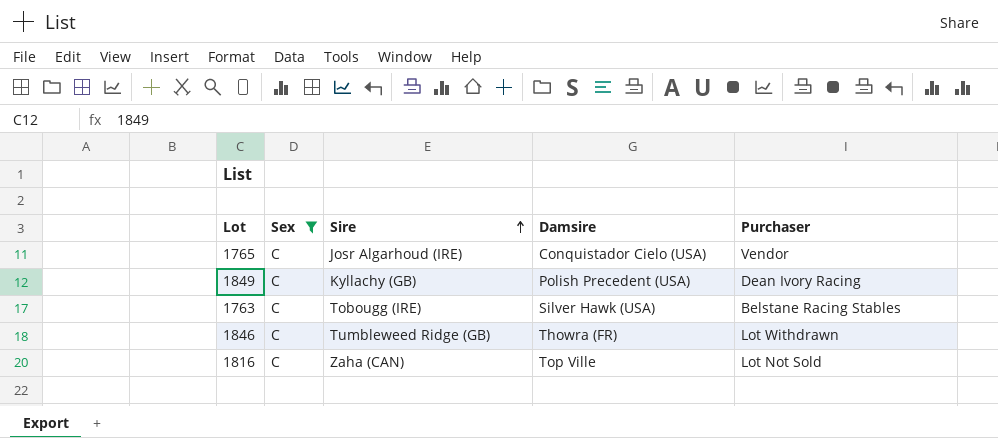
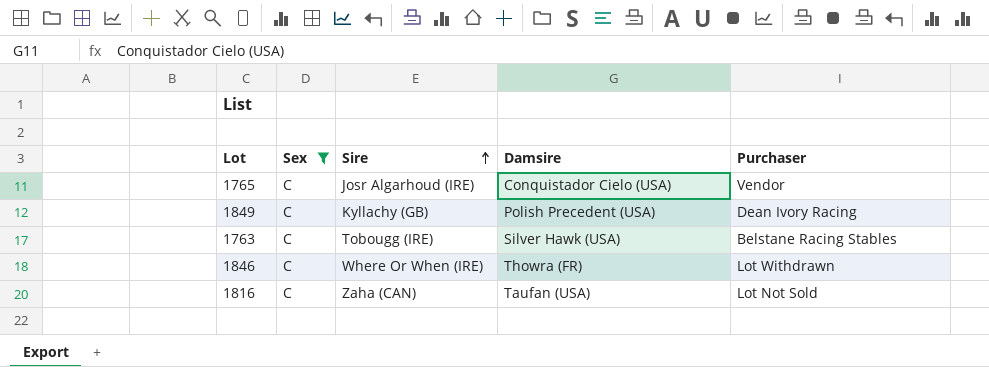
1846 | Sire: Tumbleweed Ridge (GB) -> Where Or When (IRE)
1816 | Damsire: Top Ville -> Taufan (USA)

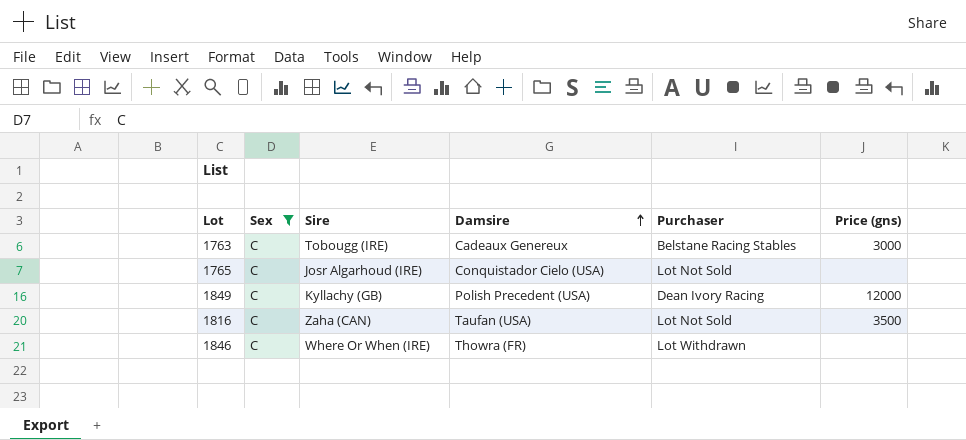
row order: Sire ascending -> Damsire ascending
column Price (gns) | position: none -> 6
1763 | Damsire: Silver Hawk (USA) -> Cadeaux Genereux
1765 | Purchaser: Vendor -> Lot Not Sold

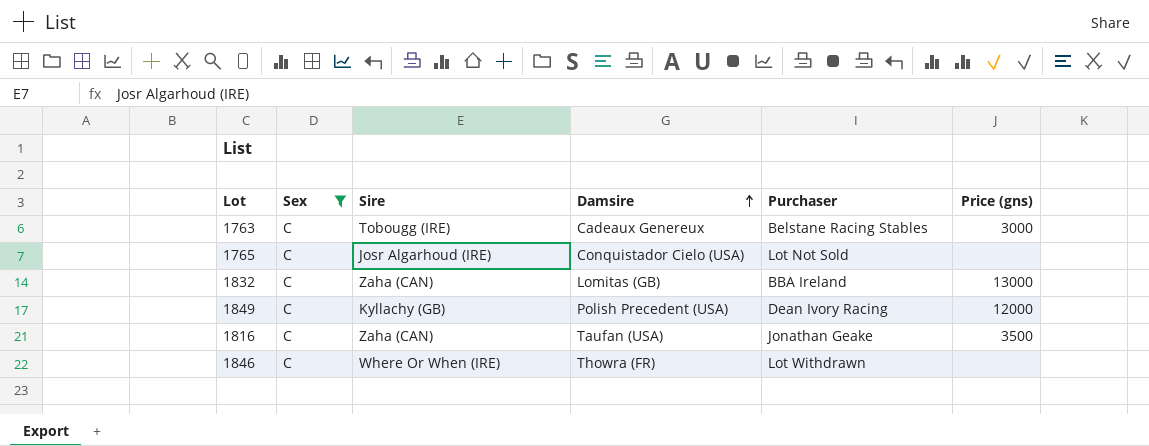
row 1832: none -> C | Zaha (CAN) | Lomitas (GB) | BBA Ireland | 13000
1816 | Purchaser: Lot Not Sold -> Jonathan Geake

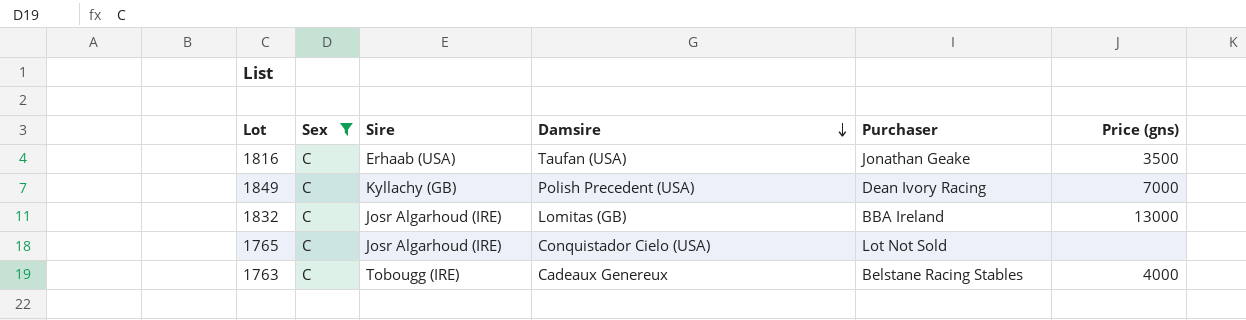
row order: Damsire ascending -> Damsire descending
row 1846: C | Where Or When (IRE) | Thowra (FR) | Lot Withdrawn | none -> none
1816 | Sire: Zaha (CAN) -> Erhaab (USA)
1849 | Price (gns): 12000 -> 7000
1832 | Sire: Zaha (CAN) -> Josr Algarhoud (IRE)
1763 | Price (gns): 3000 -> 4000

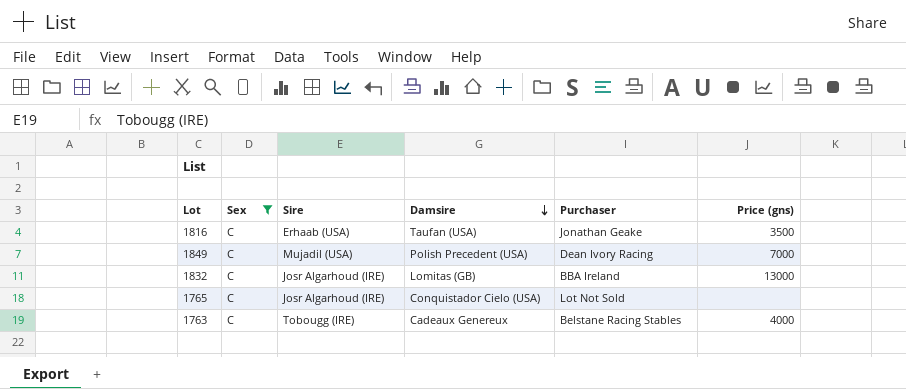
1849 | Sire: Kyllachy (GB) -> Mujadil (USA)

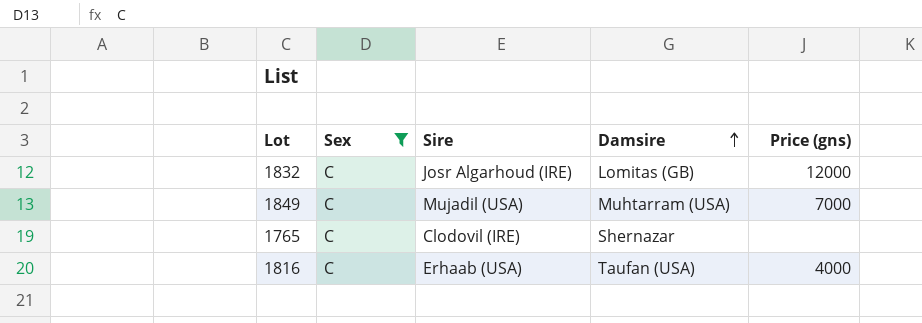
row order: Damsire descending -> Damsire ascending
column Purchaser | position: 5 -> none
row 1763: C | Tobougg (IRE) | Cadeaux Genereux | Belstane Racing Stables | 4000 -> none
1832 | Price (gns): 13000 -> 12000
1849 | Damsire: Polish Precedent (USA) -> Muhtarram (USA)
1765 | Sire: Josr Algarhoud (IRE) -> Clodovil (IRE)
1765 | Damsire: Conquistador Cielo (USA) -> Shernazar
1816 | Price (gns): 3500 -> 4000

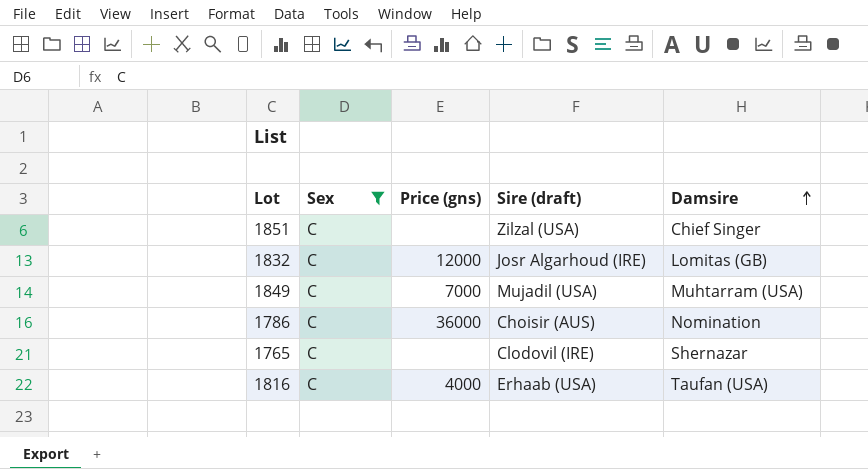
column Price (gns) | position: 5 -> 3
column name: Sire -> Sire (draft)
row 1851: none -> C | none | Zilzal (USA) | Chief Singer
row 1786: none -> C | 36000 | Choisir (AUS) | Nomination

